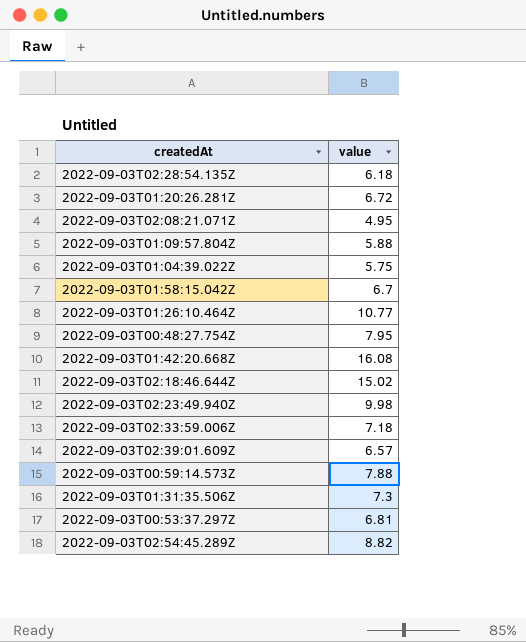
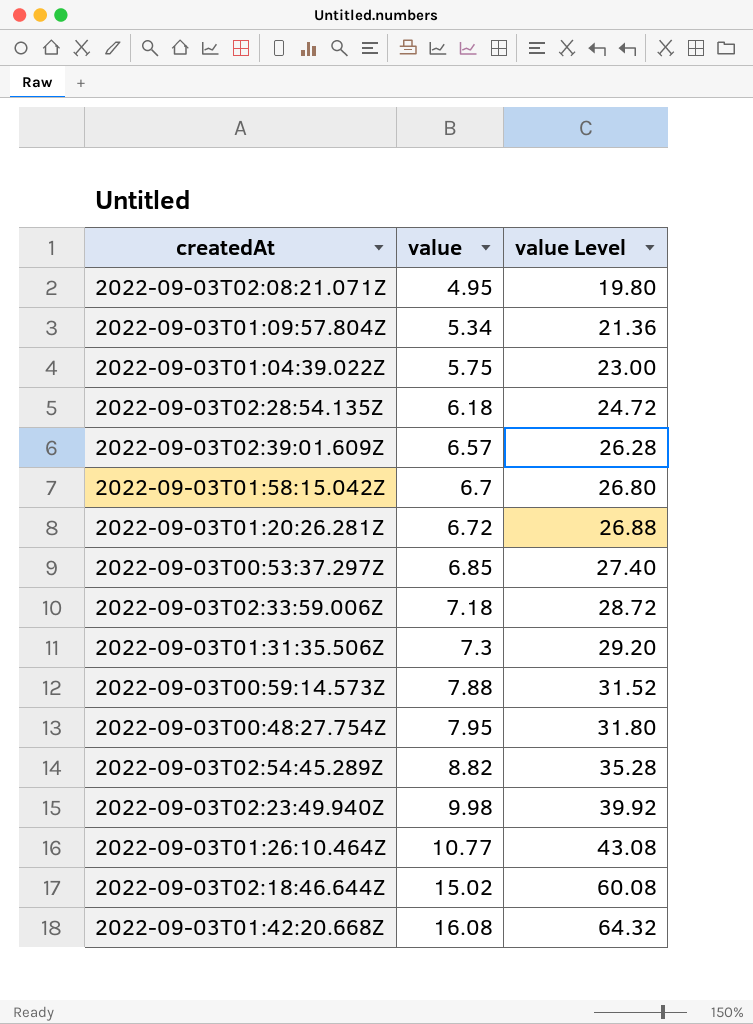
row order: none -> value ascending
column value Level | formula: none -> [value] * 4
2022-09-03T01:09:57.804Z | value: 5.88 -> 5.34
2022-09-03T00:53:37.297Z | value: 6.81 -> 6.85

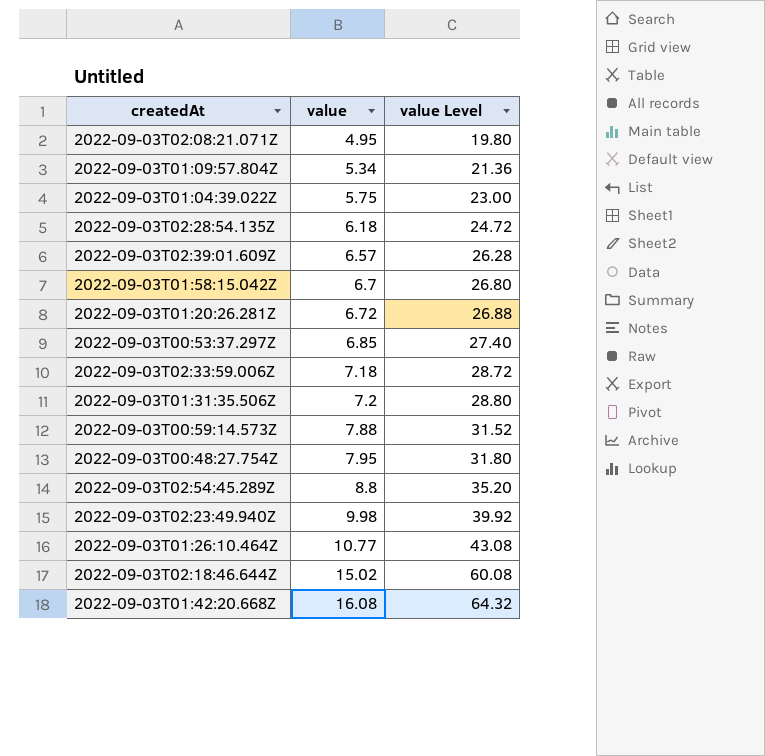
2022-09-03T01:31:35.506Z | value: 7.3 -> 7.2
2022-09-03T01:31:35.506Z | value Level: 29.20 -> 28.80
2022-09-03T02:54:45.289Z | value: 8.82 -> 8.8
2022-09-03T02:54:45.289Z | value Level: 35.28 -> 35.20

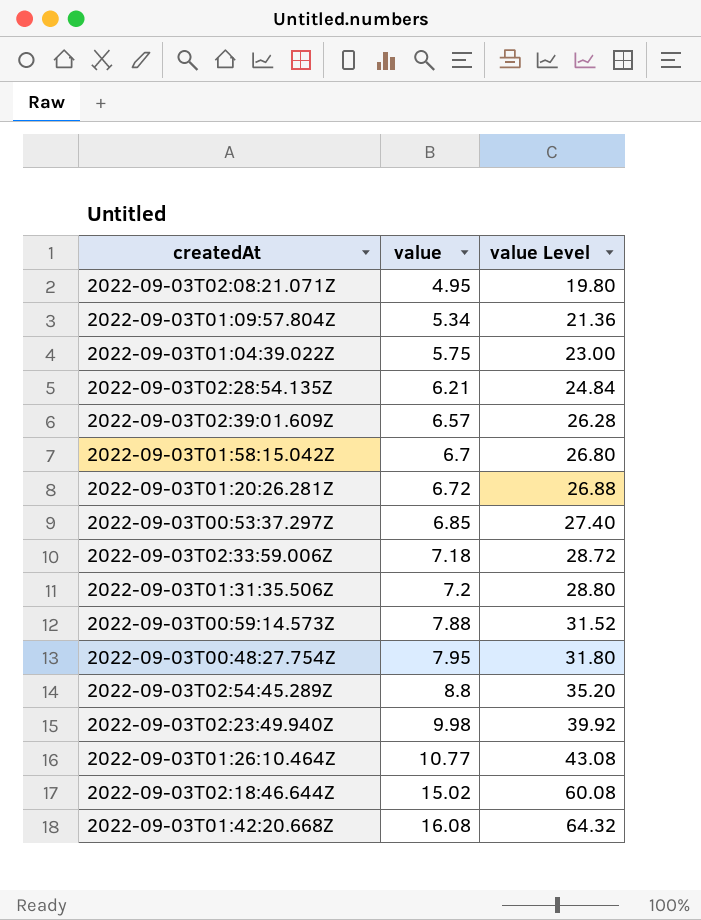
2022-09-03T02:28:54.135Z | value: 6.18 -> 6.21
2022-09-03T02:28:54.135Z | value Level: 24.72 -> 24.84

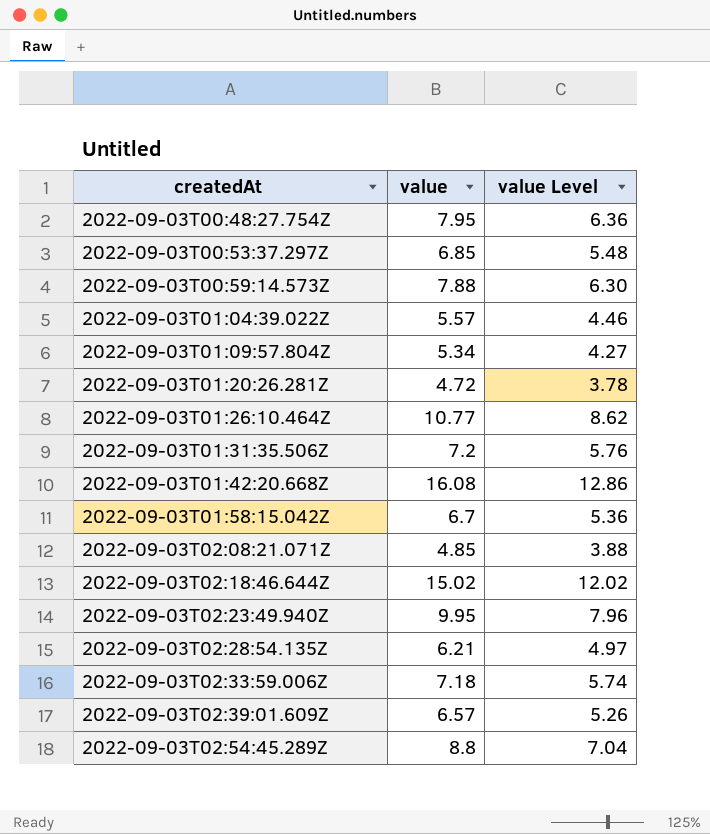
row order: value ascending -> createdAt ascending
column value Level | formula: [value] * 4 -> [value] * 0.8
2022-09-03T01:04:39.022Z | value: 5.75 -> 5.57
2022-09-03T01:20:26.281Z | value: 6.72 -> 4.72
2022-09-03T02:08:21.071Z | value: 4.95 -> 4.85
2022-09-03T02:23:49.940Z | value: 9.98 -> 9.95

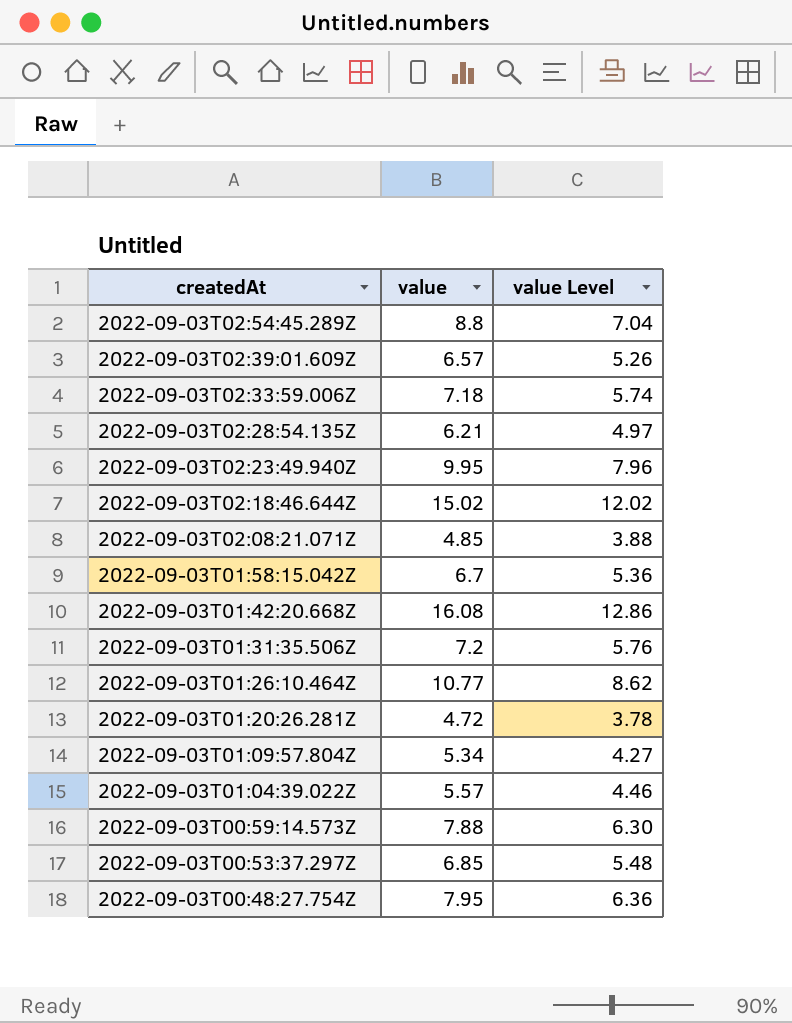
row order: createdAt ascending -> createdAt descending

